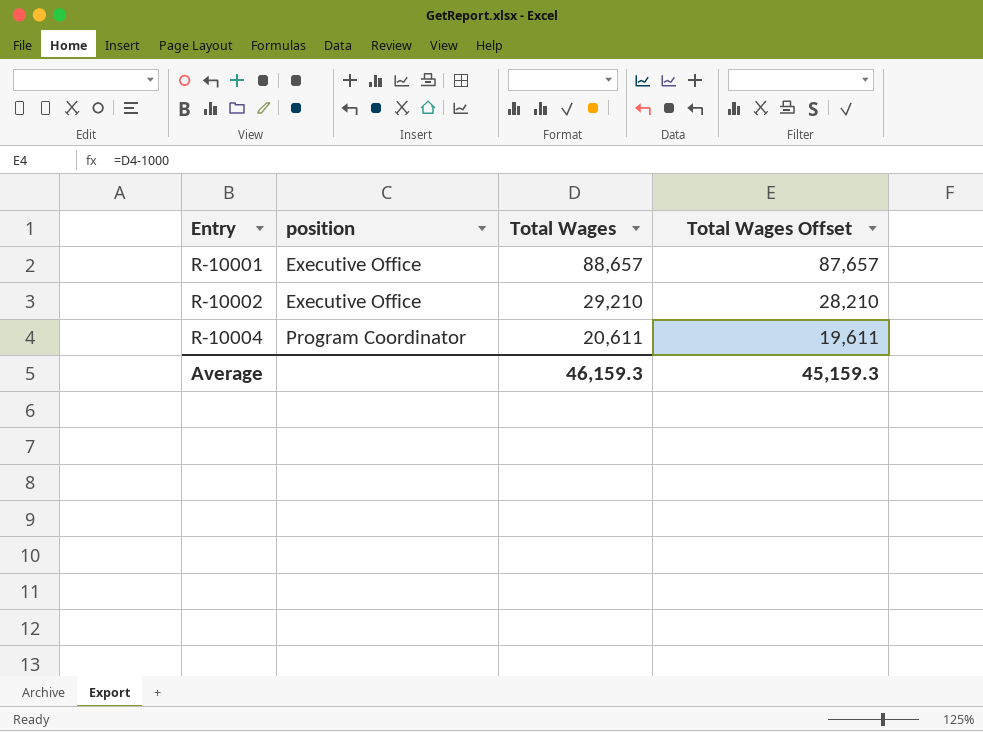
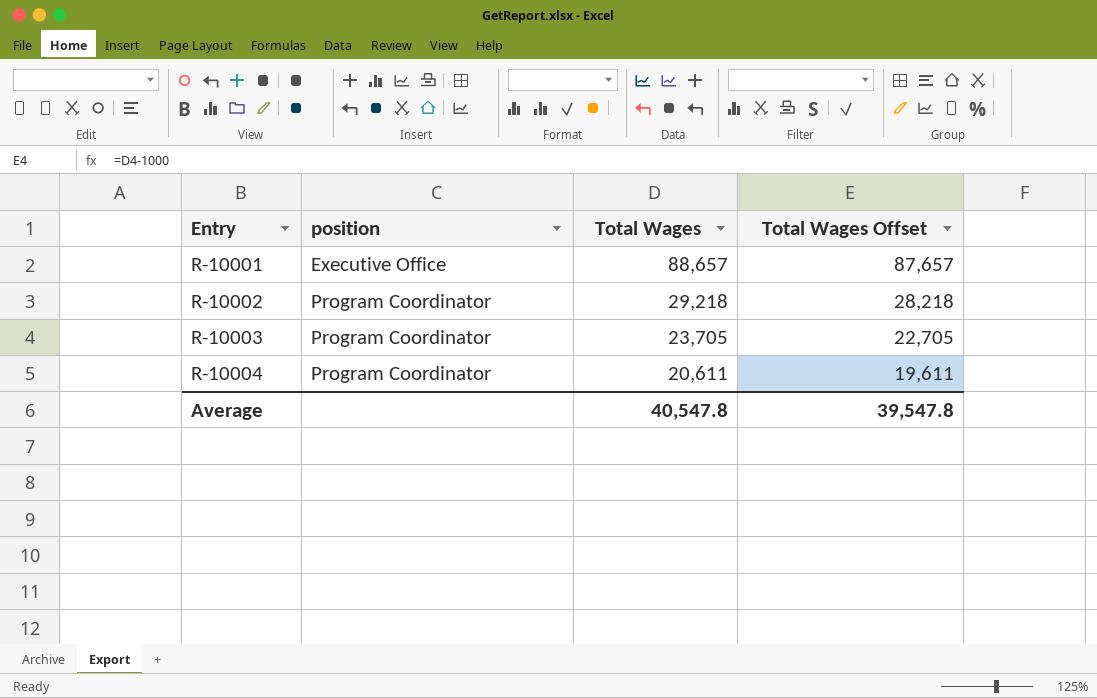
R-10002 | position: Executive Office -> Program Coordinator
R-10002 | Total Wages: 29,210 -> 29,218
R-10002 | Total Wages Offset: 28,210 -> 28,218
row R-10003: none -> Program Coordinator | 23,705 | 22,705
Average | Total Wages: 46,159.3 -> 40,547.8
Average | Total Wages Offset: 45,159.3 -> 39,547.8

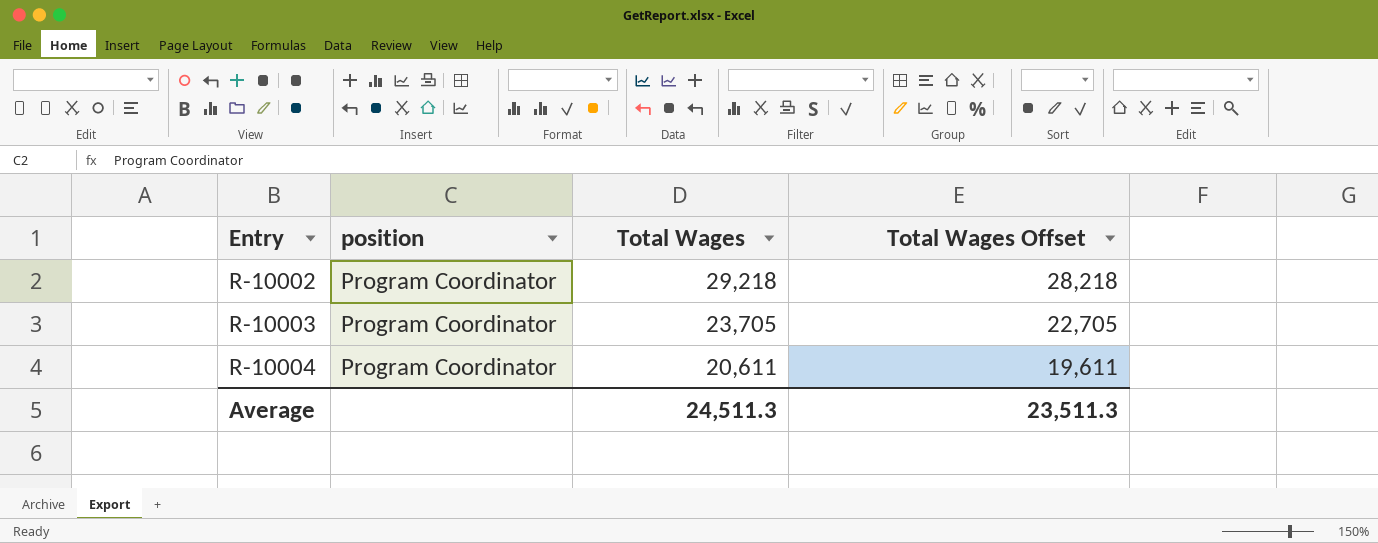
row R-10001: Executive Office | 88,657 | 87,657 -> none
Average | Total Wages: 40,547.8 -> 24,511.3
Average | Total Wages Offset: 39,547.8 -> 23,511.3

